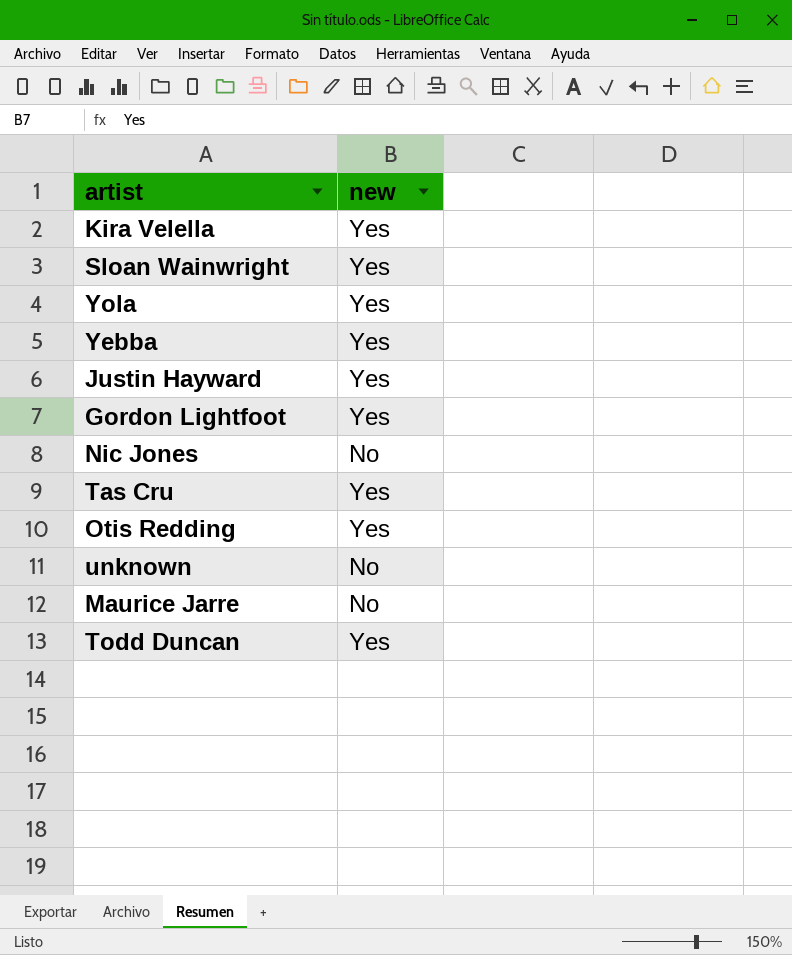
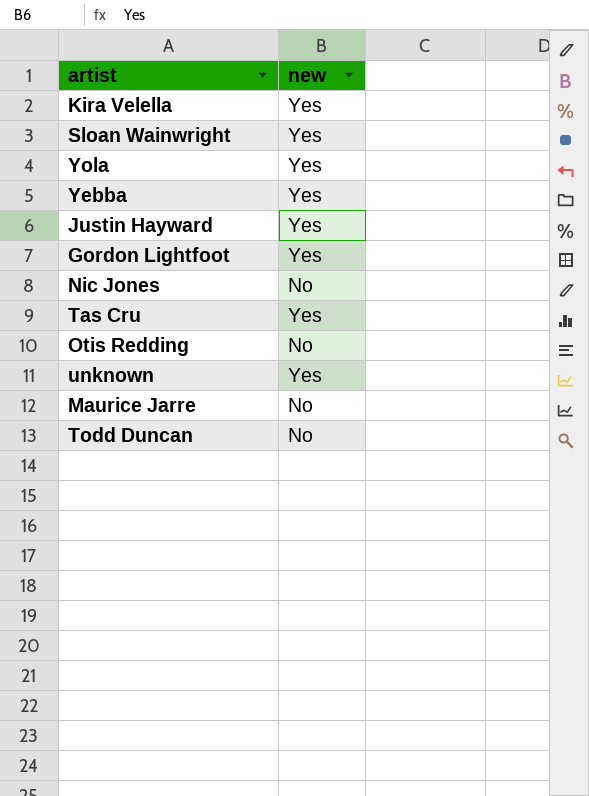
Otis Redding | new: Yes -> No
unknown | new: No -> Yes
Todd Duncan | new: Yes -> No

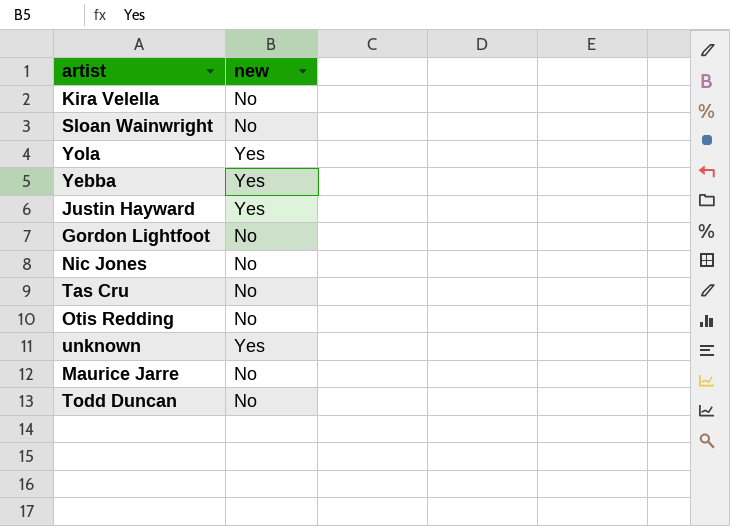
Kira Velella | new: Yes -> No
Sloan Wainwright | new: Yes -> No
Gordon Lightfoot | new: Yes -> No
Tas Cru | new: Yes -> No

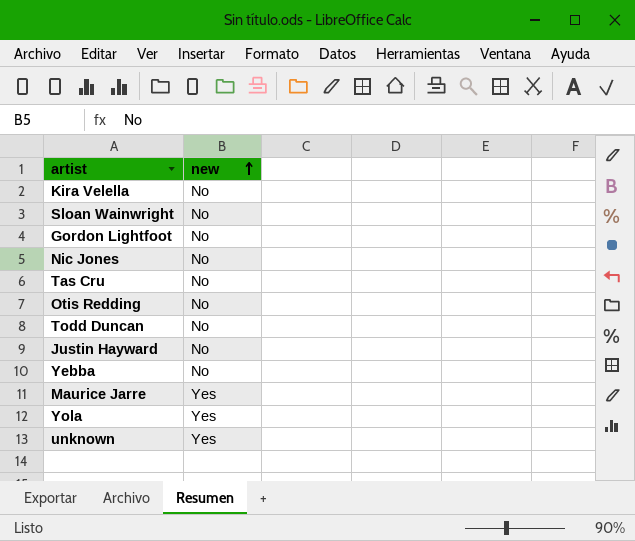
row order: none -> new ascending
Justin Hayward | new: Yes -> No
Yebba | new: Yes -> No
Maurice Jarre | new: No -> Yes

